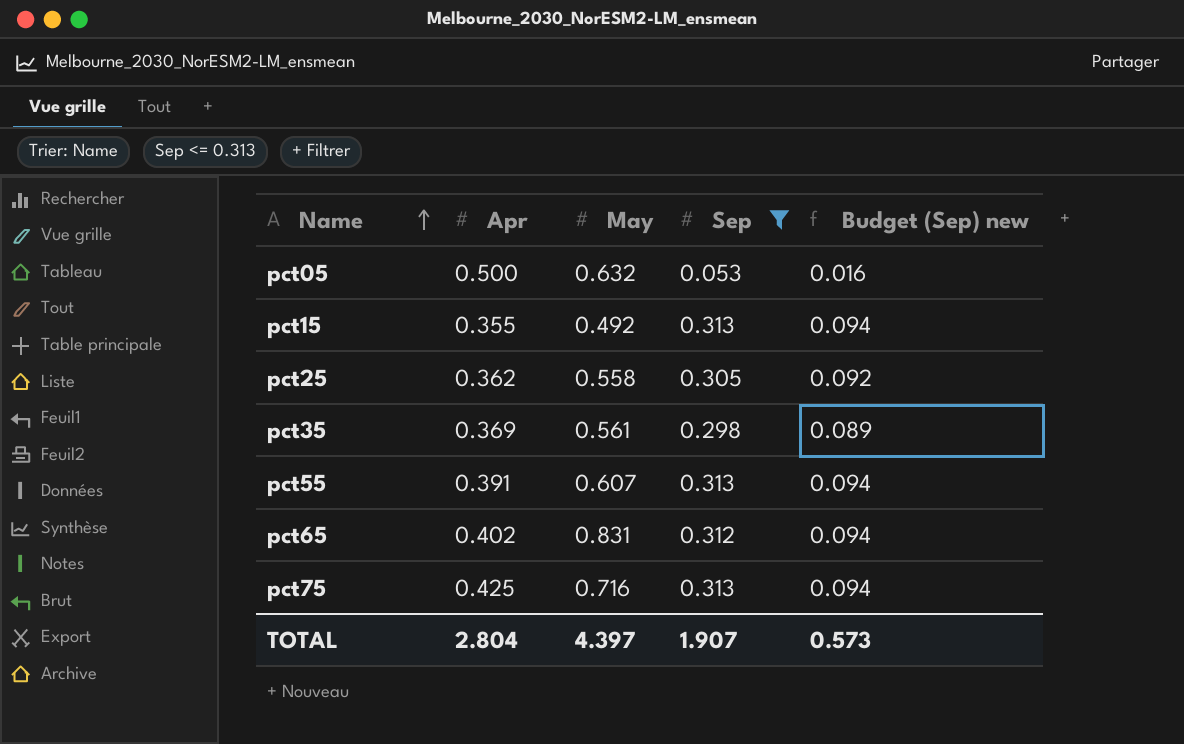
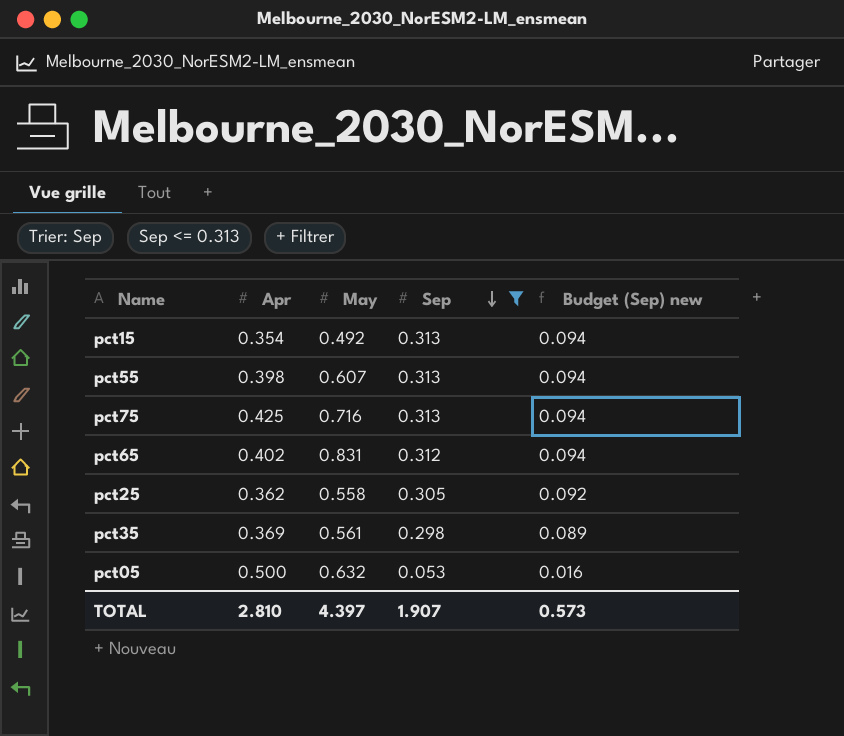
row order: Name ascending -> Sep descending
pct15 | Apr: 0.355 -> 0.354
pct55 | Apr: 0.391 -> 0.398
TOTAL | Apr: 2.804 -> 2.810

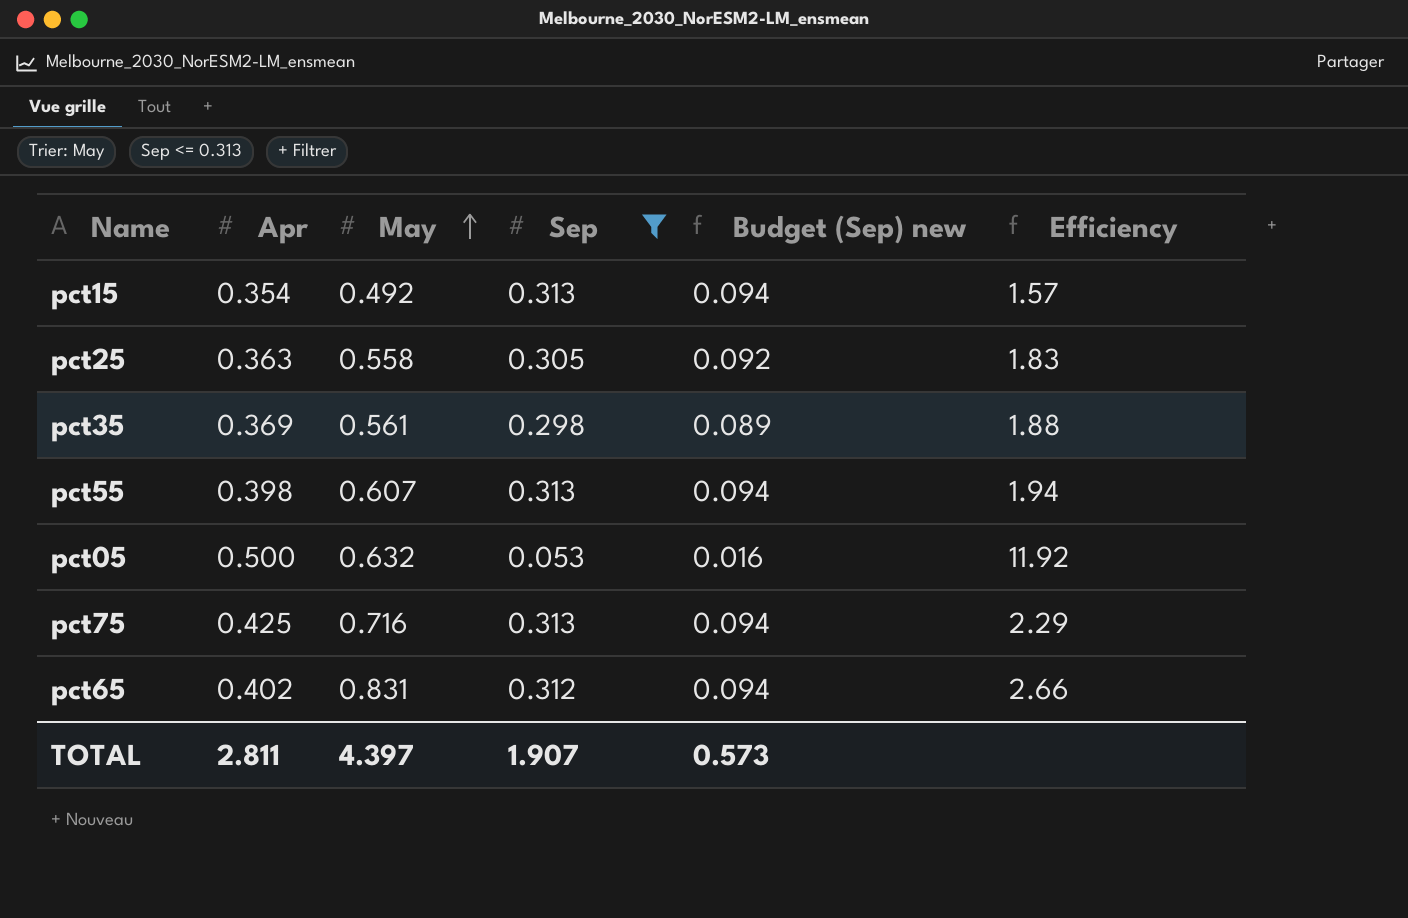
row order: Sep descending -> May ascending
column Efficiency | formula: none -> [May] / [Sep]
pct25 | Apr: 0.362 -> 0.363
TOTAL | Apr: 2.810 -> 2.811

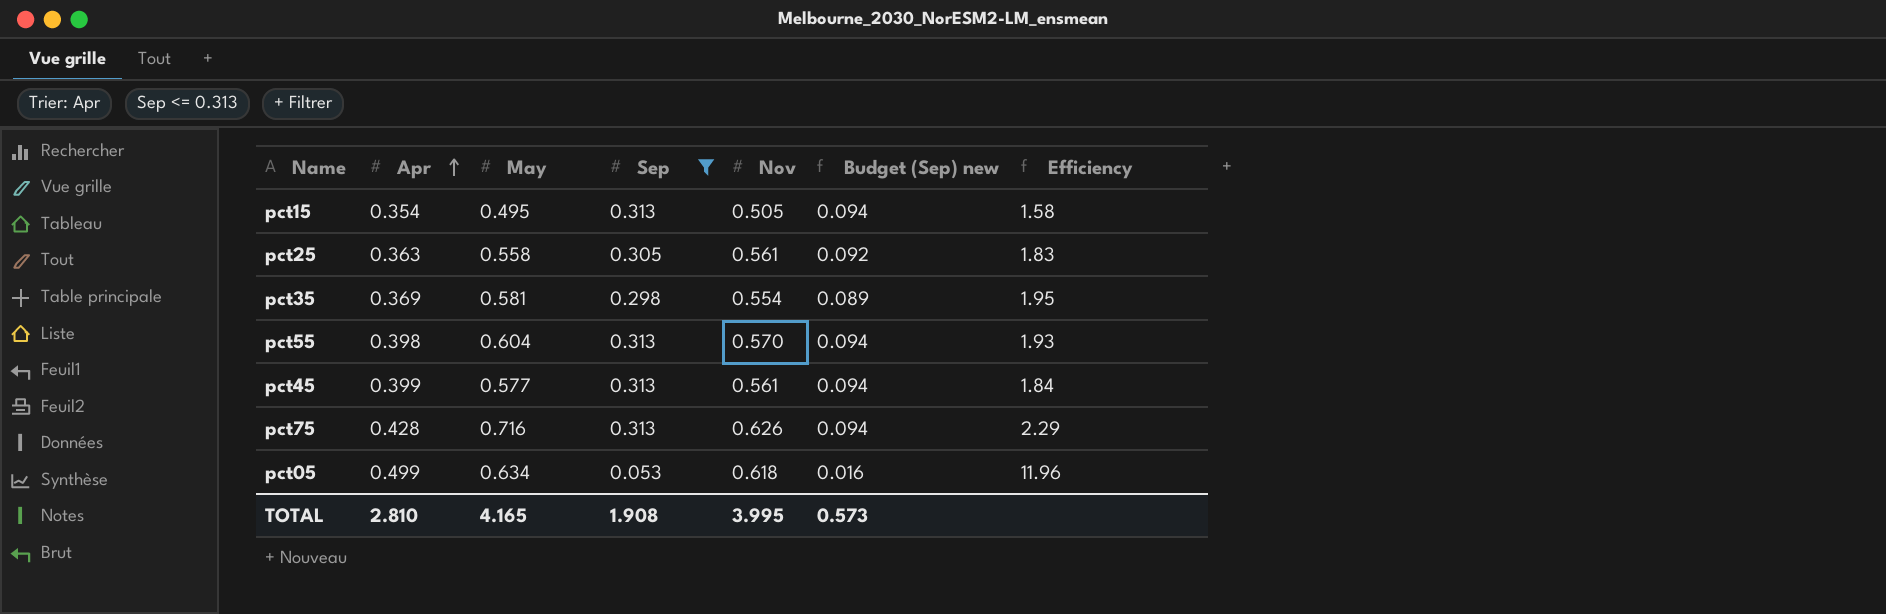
row order: May ascending -> Apr ascending
column Nov | position: none -> 5
row pct65: 0.402 | 0.831 | 0.312 | 0.094 | 2.66 -> none
pct15 | May: 0.492 -> 0.495
pct15 | Efficiency: 1.57 -> 1.58
pct35 | May: 0.561 -> 0.581
pct35 | Efficiency: 1.88 -> 1.95
pct55 | May: 0.607 -> 0.604
pct55 | Efficiency: 1.94 -> 1.93
row pct45: none -> 0.399 | 0.577 | 0.313 | 0.561 | 0.094 | 1.84
pct75 | Apr: 0.425 -> 0.428
pct05 | Apr: 0.500 -> 0.499
pct05 | May: 0.632 -> 0.634
pct05 | Efficiency: 11.92 -> 11.96
TOTAL | Apr: 2.811 -> 2.810
TOTAL | May: 4.397 -> 4.165
TOTAL | Sep: 1.907 -> 1.908

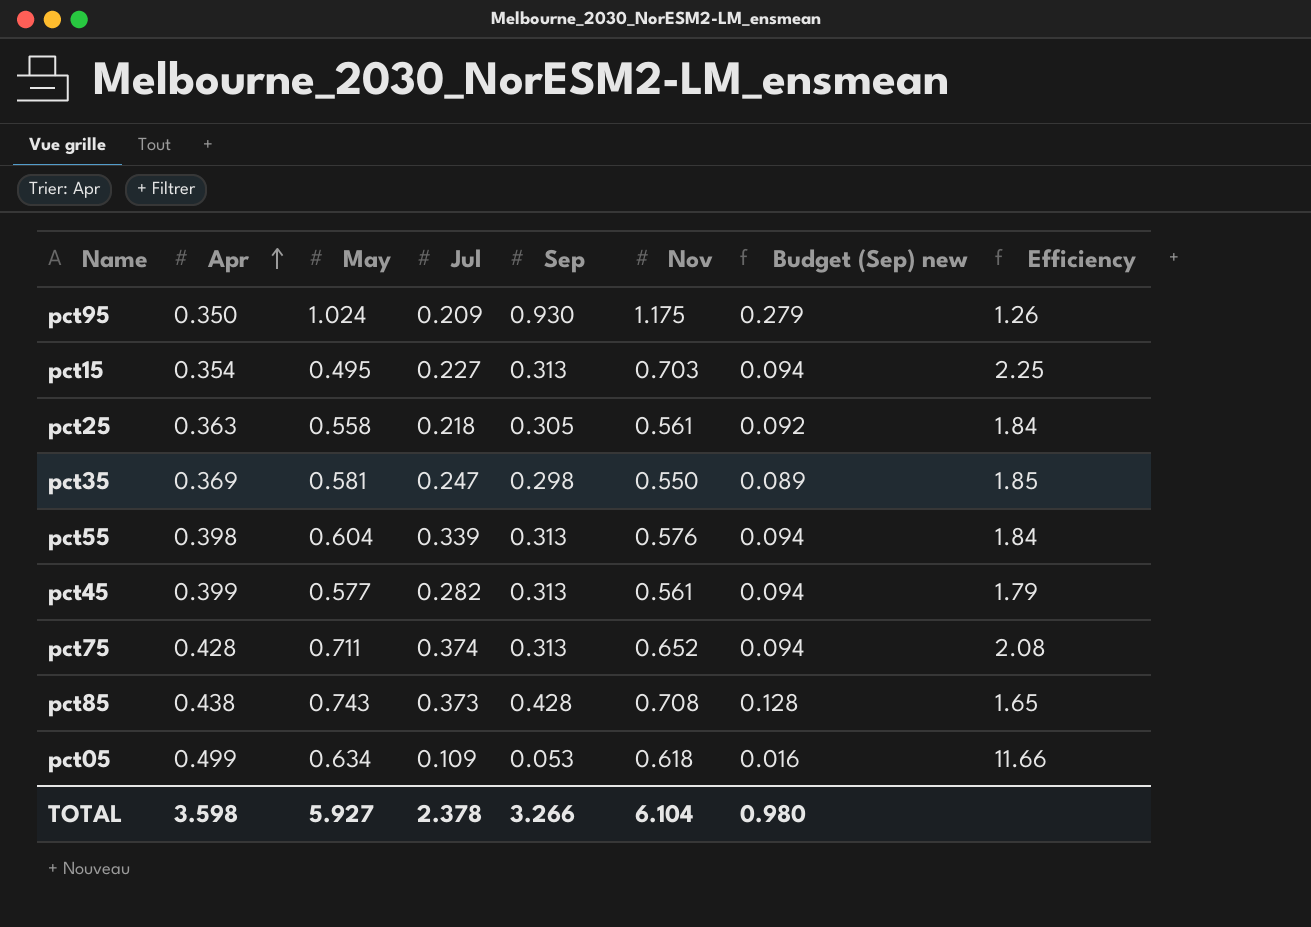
filter: Sep <= 0.313 -> none
column Jul | position: none -> 4
column Efficiency | formula: [May] / [Sep] -> [Nov] / [Sep]
pct15 | Nov: 0.505 -> 0.703
pct35 | Nov: 0.554 -> 0.550
pct55 | Nov: 0.570 -> 0.576
pct75 | May: 0.716 -> 0.711
pct75 | Nov: 0.626 -> 0.652
TOTAL | Apr: 2.810 -> 3.598
TOTAL | May: 4.165 -> 5.927
TOTAL | Sep: 1.908 -> 3.266
TOTAL | Nov: 3.995 -> 6.104
TOTAL | Budget (Sep) new: 0.573 -> 0.980

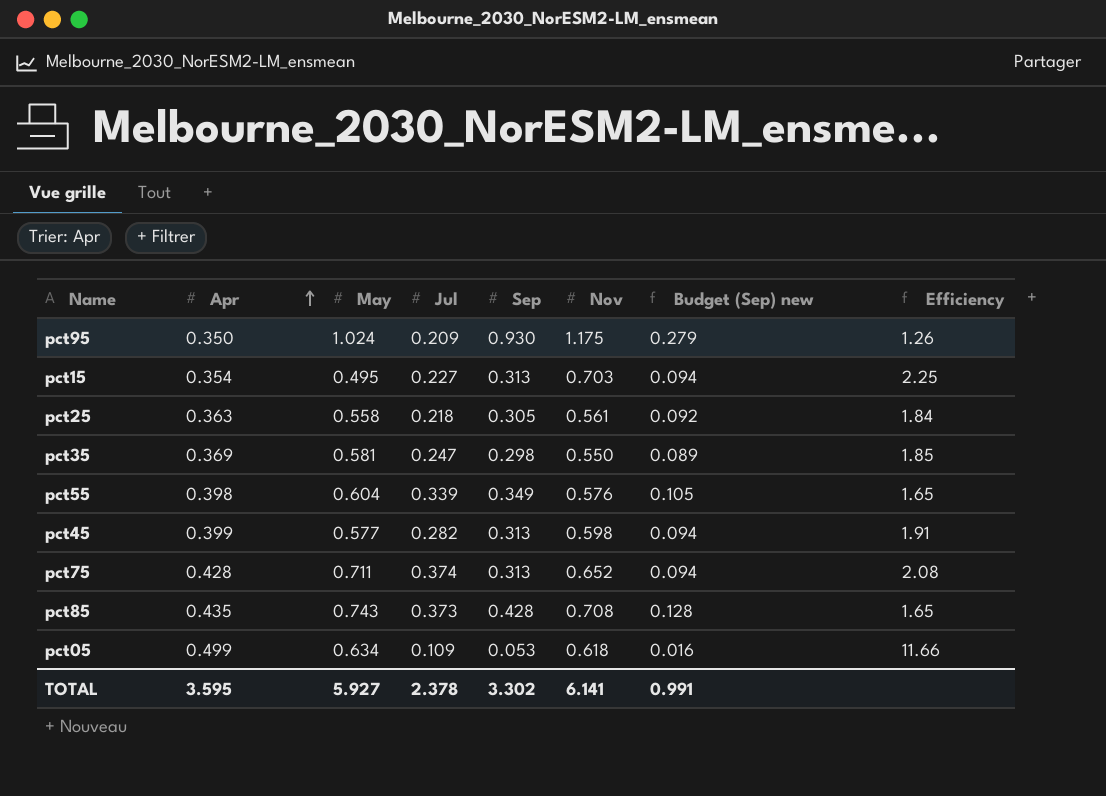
pct55 | Sep: 0.313 -> 0.349
pct55 | Budget (Sep) new: 0.094 -> 0.105
pct55 | Efficiency: 1.84 -> 1.65
pct45 | Nov: 0.561 -> 0.598
pct45 | Efficiency: 1.79 -> 1.91
pct85 | Apr: 0.438 -> 0.435
TOTAL | Apr: 3.598 -> 3.595
TOTAL | Sep: 3.266 -> 3.302
TOTAL | Nov: 6.104 -> 6.141
TOTAL | Budget (Sep) new: 0.980 -> 0.991

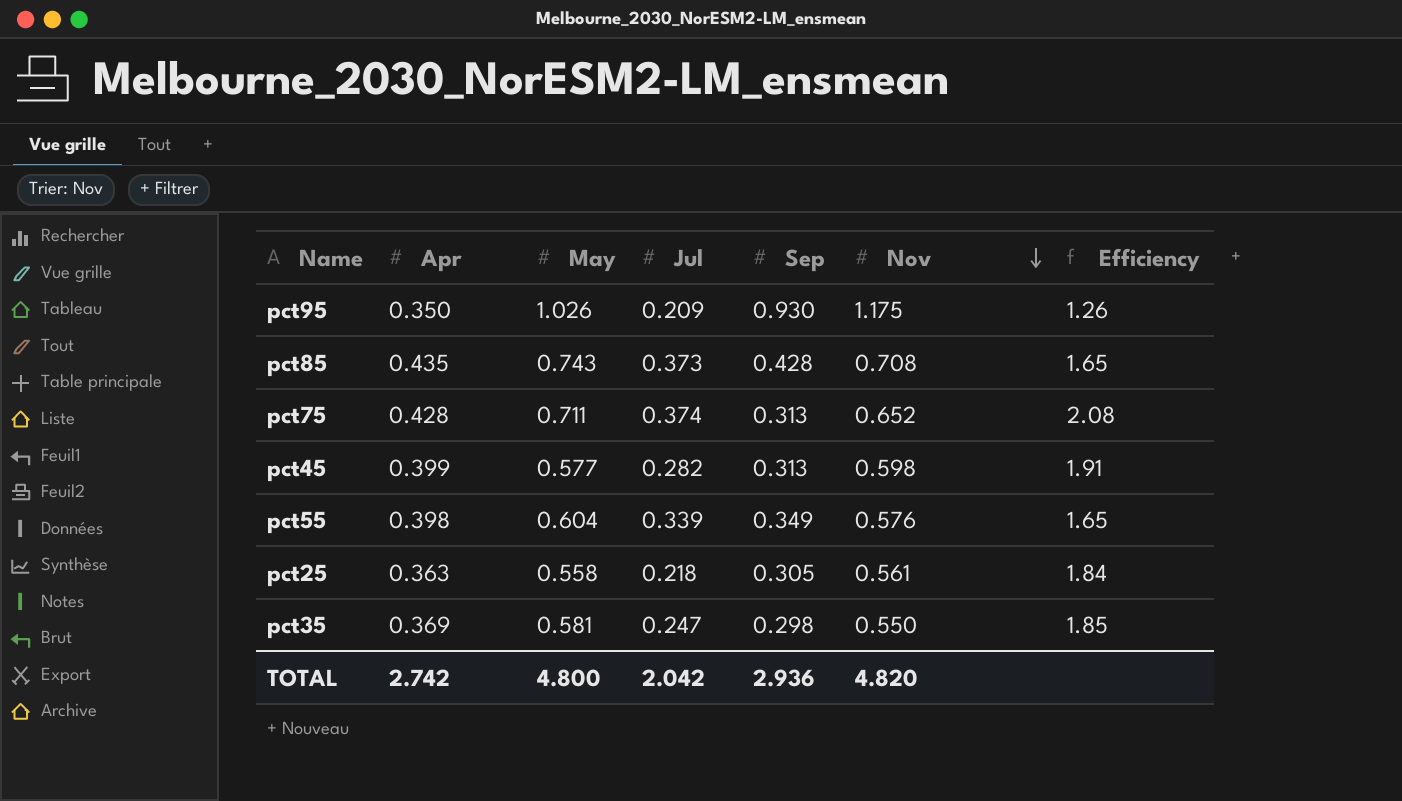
row order: Apr ascending -> Nov descending
column Budget (Sep) new | formula: [Sep] * 0.3 -> none
row pct15: 0.354 | 0.495 | 0.227 | 0.313 | 0.703 | 0.094 | 2.25 -> none
row pct05: 0.499 | 0.634 | 0.109 | 0.053 | 0.618 | 0.016 | 11.66 -> none
pct95 | May: 1.024 -> 1.026
TOTAL | Apr: 3.595 -> 2.742
TOTAL | May: 5.927 -> 4.800
TOTAL | Jul: 2.378 -> 2.042
TOTAL | Sep: 3.302 -> 2.936
TOTAL | Nov: 6.141 -> 4.820

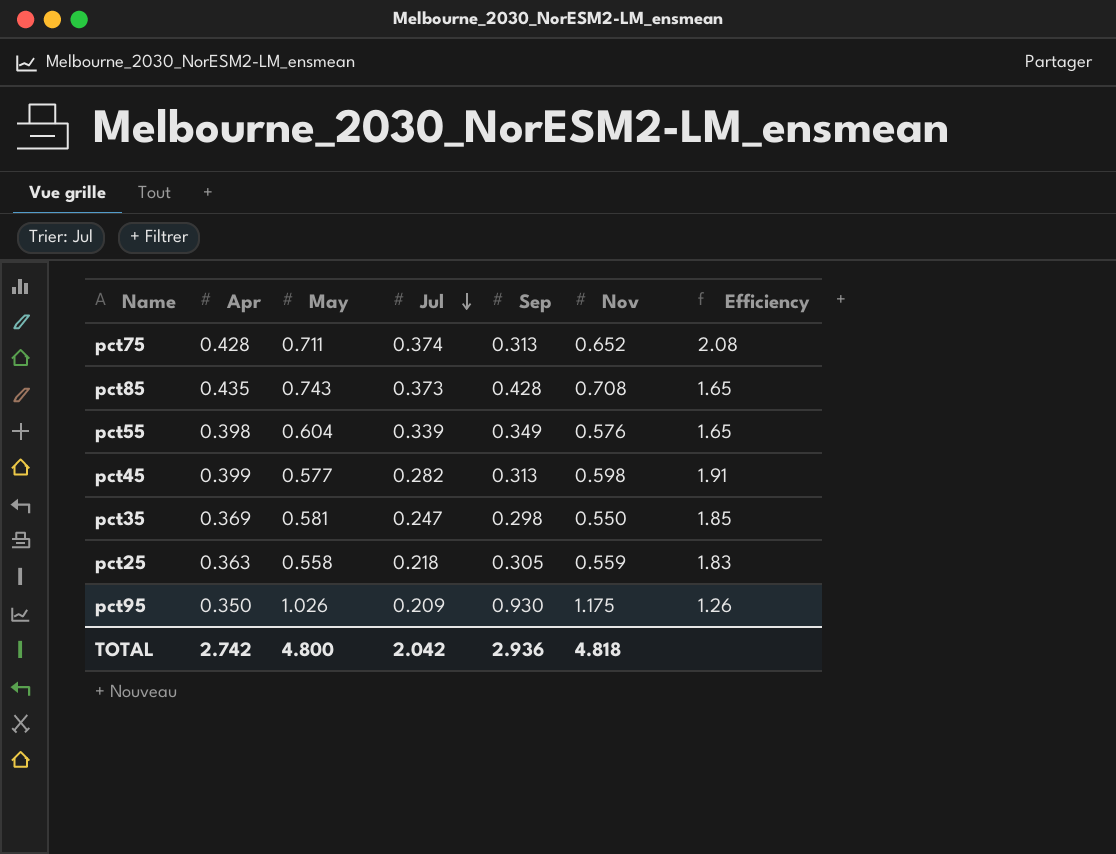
row order: Nov descending -> Jul descending
pct25 | Nov: 0.561 -> 0.559
pct25 | Efficiency: 1.84 -> 1.83
TOTAL | Nov: 4.820 -> 4.818

